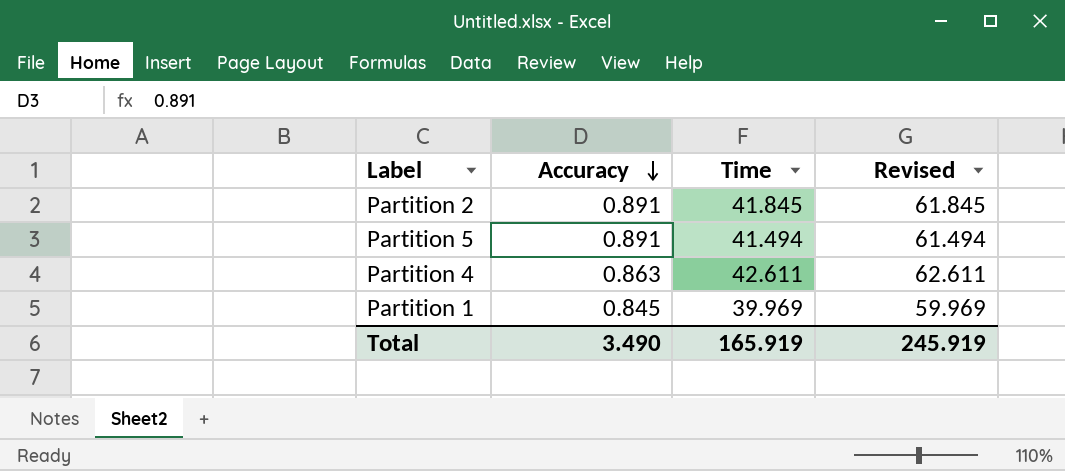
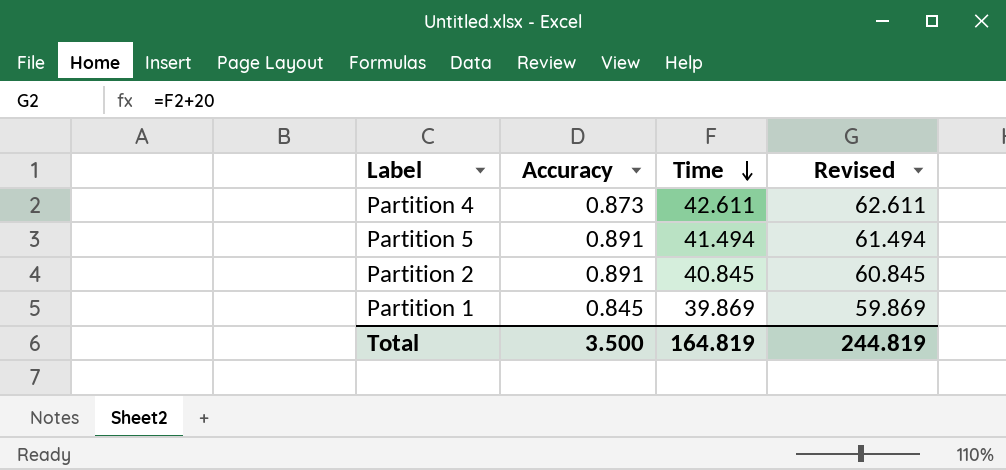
row order: Accuracy descending -> Time descending
Partition 4 | Accuracy: 0.863 -> 0.873
Partition 2 | Time: 41.845 -> 40.845
Partition 2 | Revised: 61.845 -> 60.845
Partition 1 | Time: 39.969 -> 39.869
Partition 1 | Revised: 59.969 -> 59.869
Total | Accuracy: 3.490 -> 3.500
Total | Time: 165.919 -> 164.819
Total | Revised: 245.919 -> 244.819

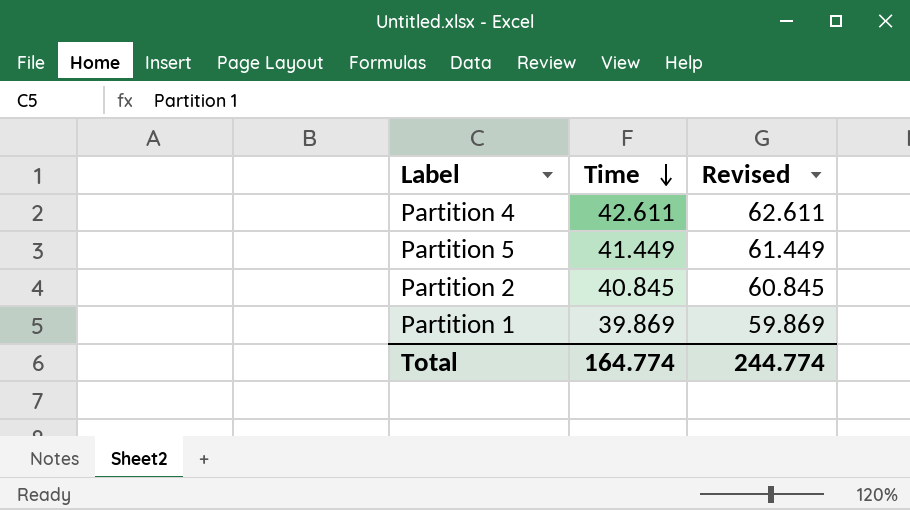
column Accuracy | position: 2 -> none
Partition 5 | Time: 41.494 -> 41.449
Partition 5 | Revised: 61.494 -> 61.449
Total | Time: 164.819 -> 164.774
Total | Revised: 244.819 -> 244.774

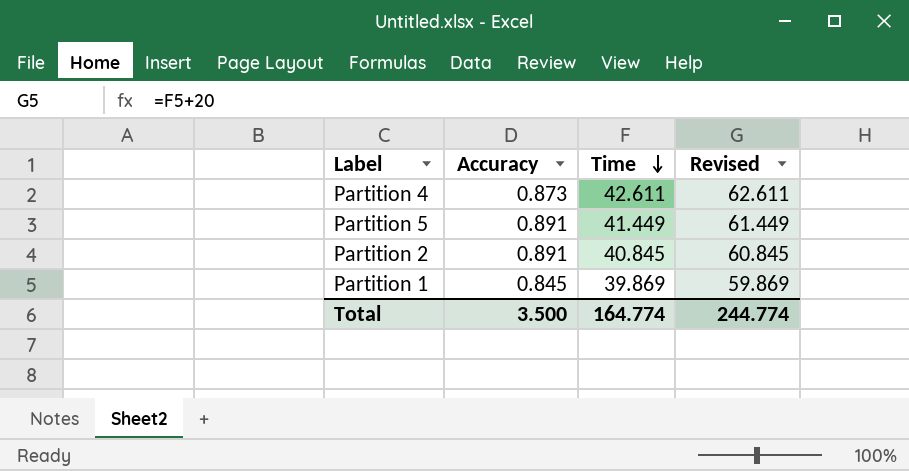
column Accuracy | position: none -> 2

